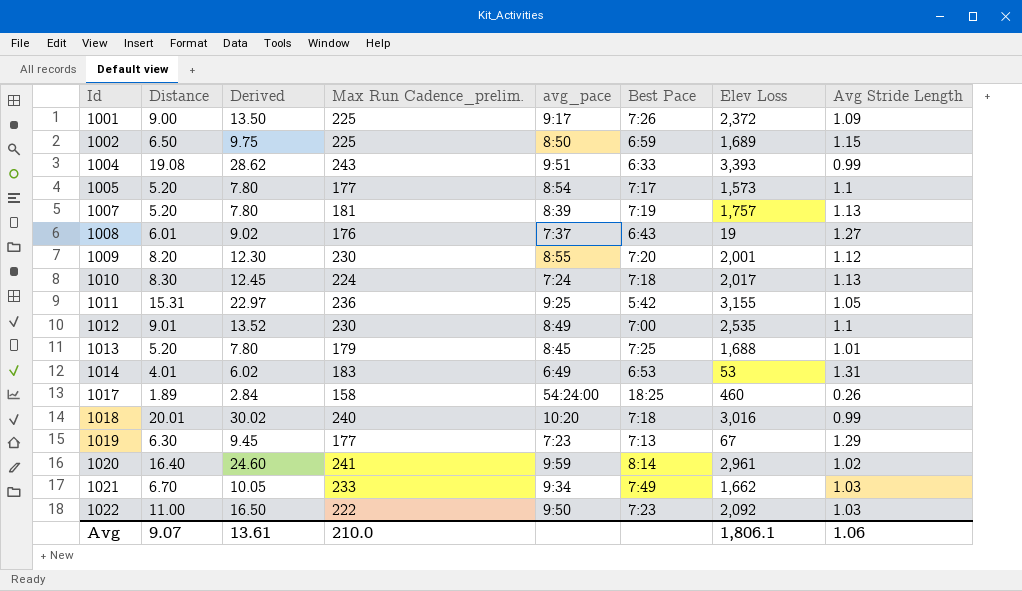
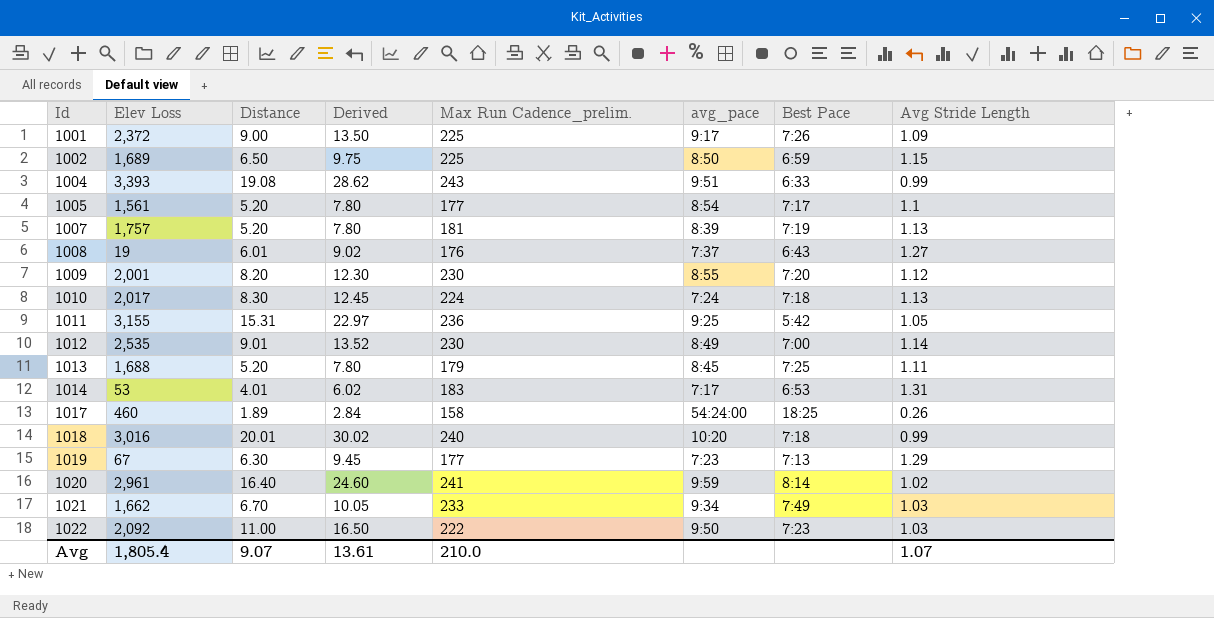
column Elev Loss | position: 7 -> 2
1005 | Elev Loss: 1,573 -> 1,561
1012 | Avg Stride Length: 1.1 -> 1.14
1013 | Avg Stride Length: 1.01 -> 1.11
1014 | avg_pace: 6:49 -> 7:17
Avg | Elev Loss: 1,806.1 -> 1,805.4
Avg | Avg Stride Length: 1.06 -> 1.07

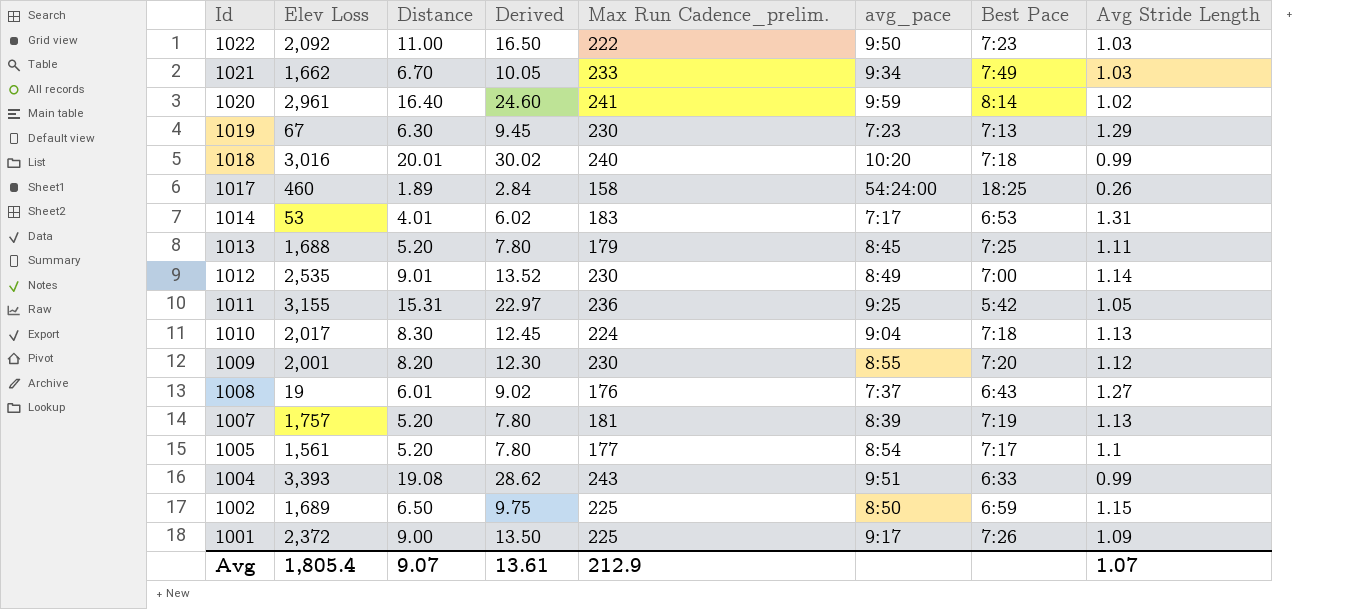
row order: Id ascending -> Id descending
1019 | Max Run Cadence_prelim.: 177 -> 230
1010 | avg_pace: 7:24 -> 9:04
Avg | Max Run Cadence_prelim.: 210.0 -> 212.9

